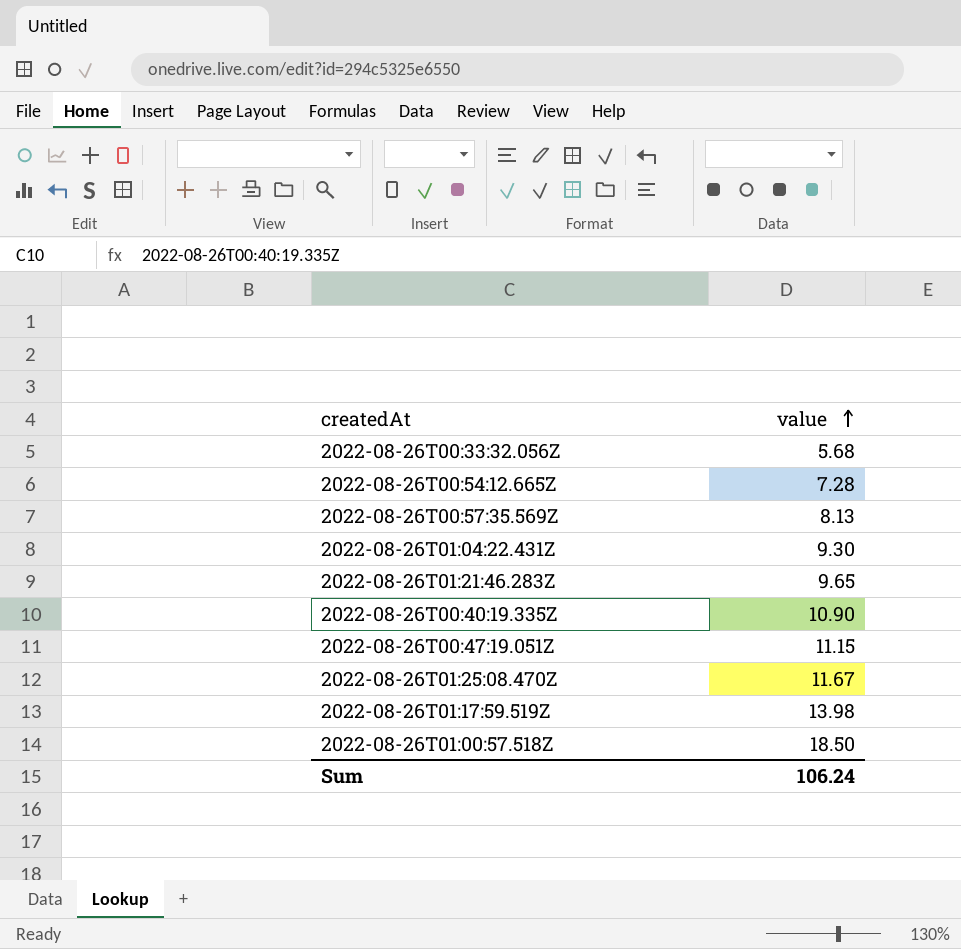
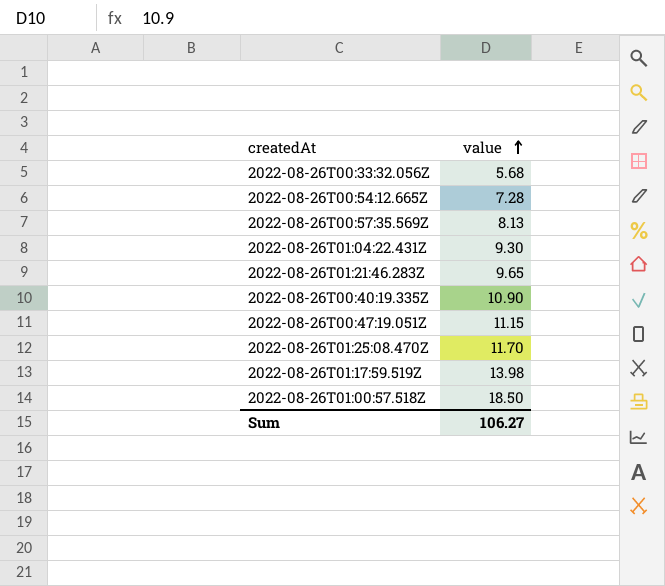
2022-08-26T01:25:08.470Z | value: 11.67 -> 11.70
Sum | value: 106.24 -> 106.27

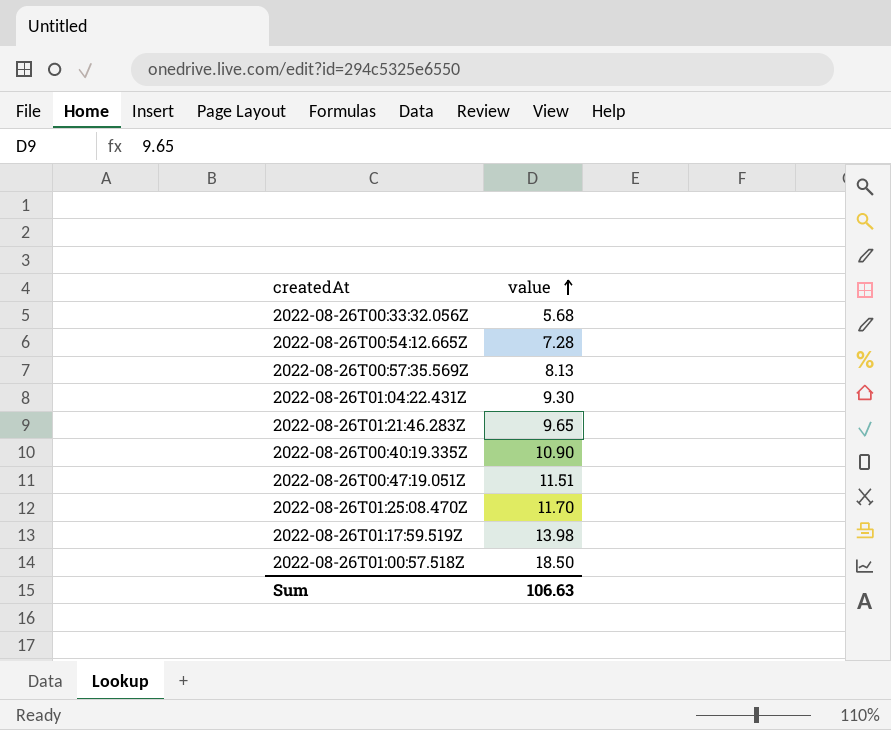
2022-08-26T00:47:19.051Z | value: 11.15 -> 11.51
Sum | value: 106.27 -> 106.63

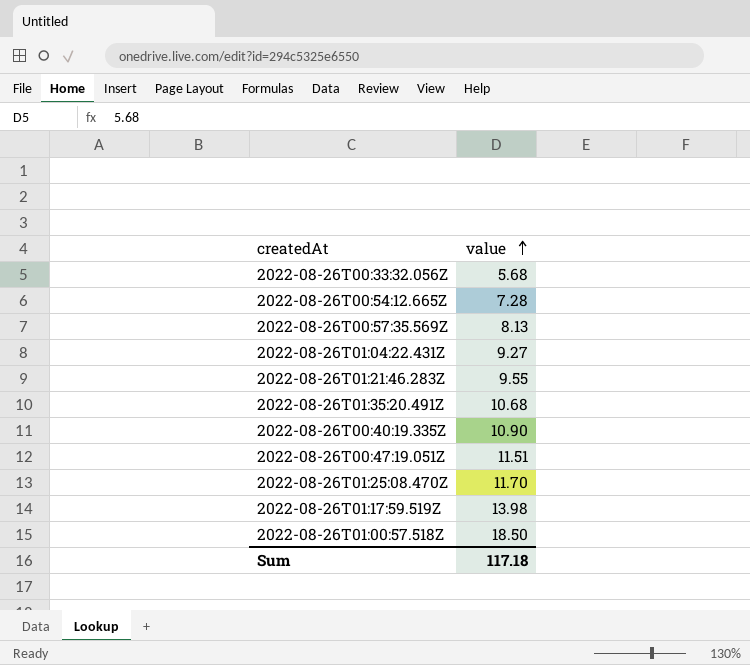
2022-08-26T01:04:22.431Z | value: 9.30 -> 9.27
2022-08-26T01:21:46.283Z | value: 9.65 -> 9.55
row 2022-08-26T01:35:20.491Z: none -> 10.68
Sum | value: 106.63 -> 117.18

